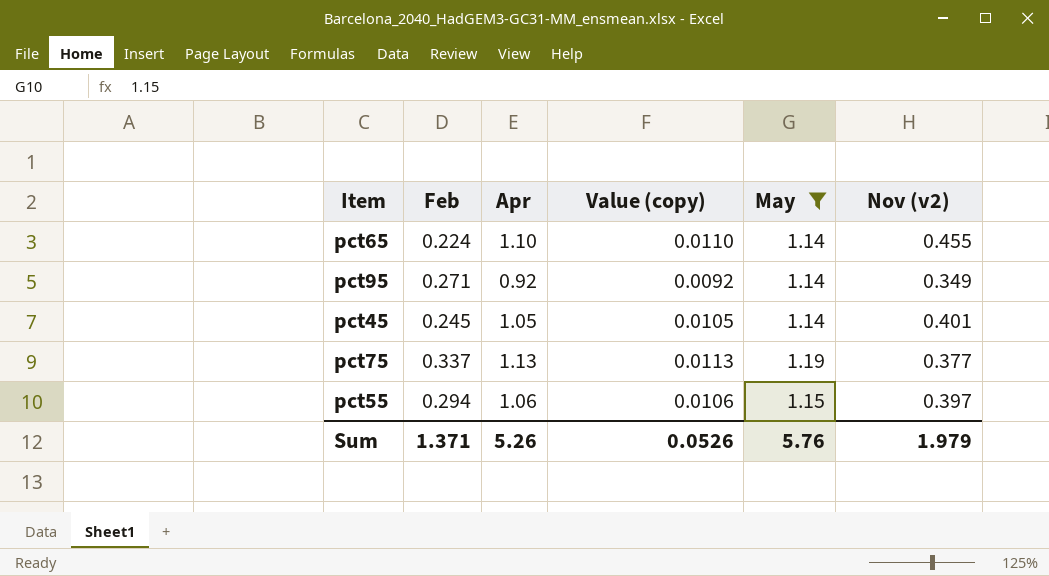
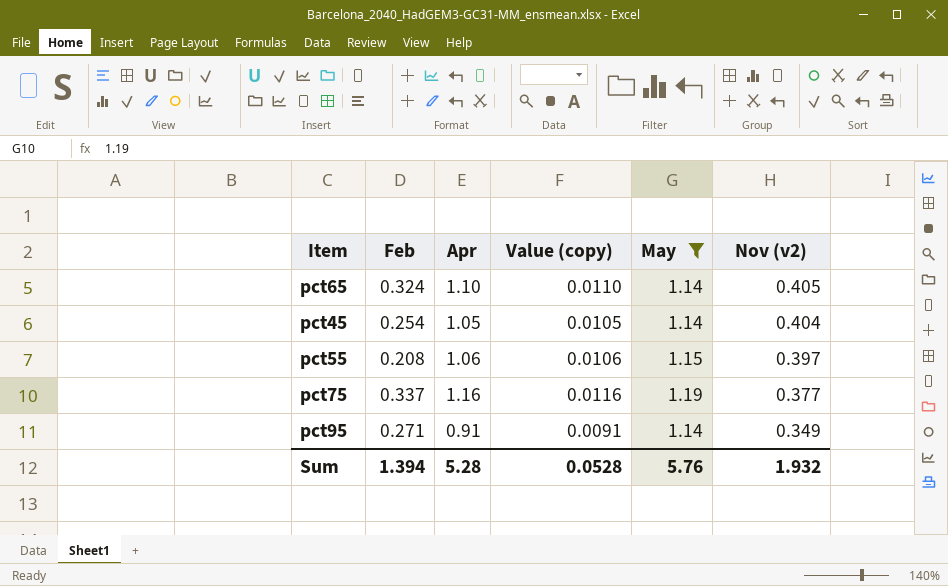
row order: none -> Nov (v2) descending
pct65 | Feb: 0.224 -> 0.324
pct65 | Nov (v2): 0.455 -> 0.405
pct45 | Feb: 0.245 -> 0.254
pct45 | Nov (v2): 0.401 -> 0.404
pct55 | Feb: 0.294 -> 0.208
pct75 | Apr: 1.13 -> 1.16
pct75 | Value (copy): 0.0113 -> 0.0116
pct95 | Apr: 0.92 -> 0.91
pct95 | Value (copy): 0.0092 -> 0.0091
Sum | Feb: 1.371 -> 1.394
Sum | Apr: 5.26 -> 5.28
Sum | Value (copy): 0.0526 -> 0.0528
Sum | Nov (v2): 1.979 -> 1.932

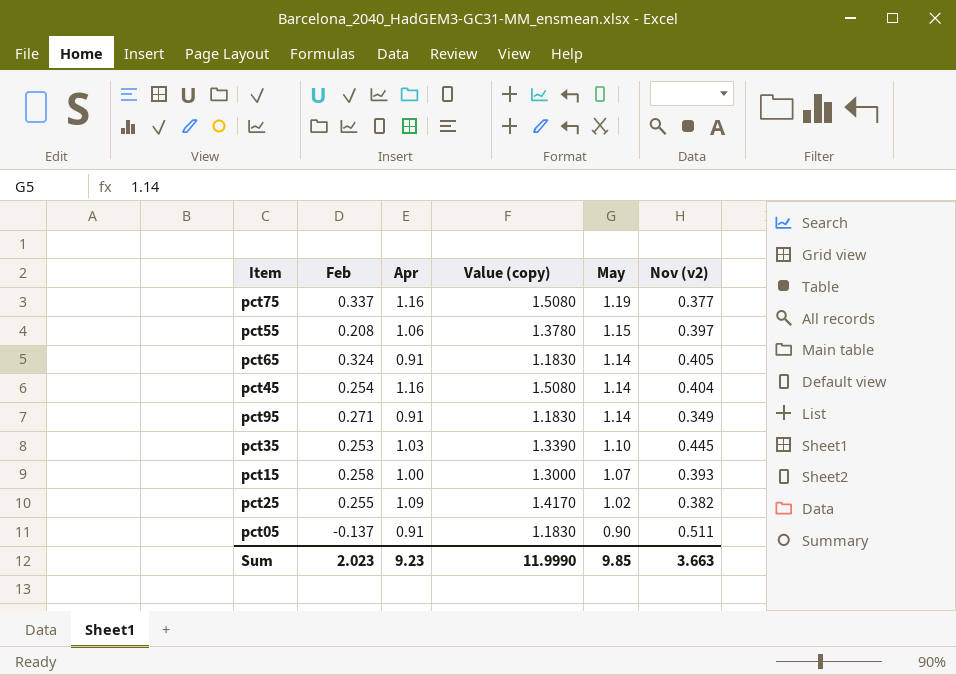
filter: May >= 1.14 -> none
row order: Nov (v2) descending -> May descending
column Value (copy) | formula: [Apr] * 0.01 -> [Apr] * 1.3
pct65 | Apr: 1.10 -> 0.91
pct45 | Apr: 1.05 -> 1.16
Sum | Feb: 1.394 -> 2.023
Sum | Apr: 5.28 -> 9.23
Sum | Value (copy): 0.0528 -> 11.9990
Sum | May: 5.76 -> 9.85
Sum | Nov (v2): 1.932 -> 3.663

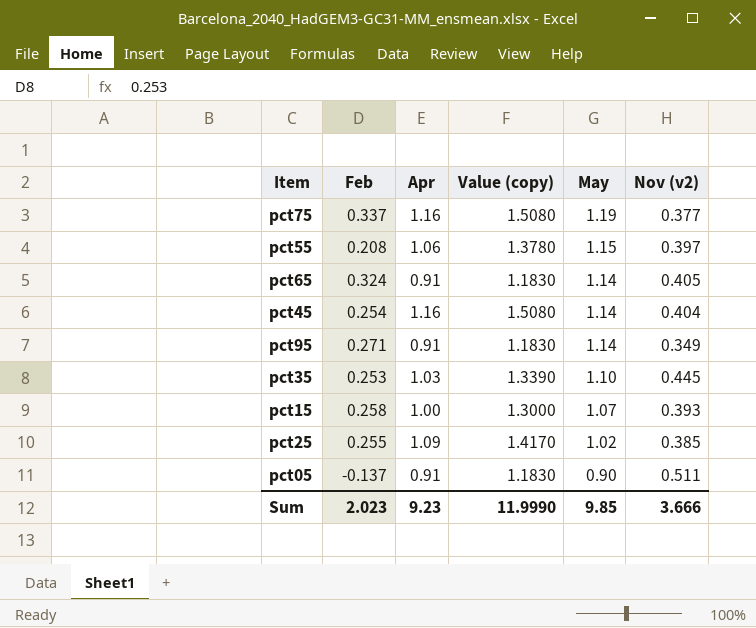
pct25 | Nov (v2): 0.382 -> 0.385
Sum | Nov (v2): 3.663 -> 3.666

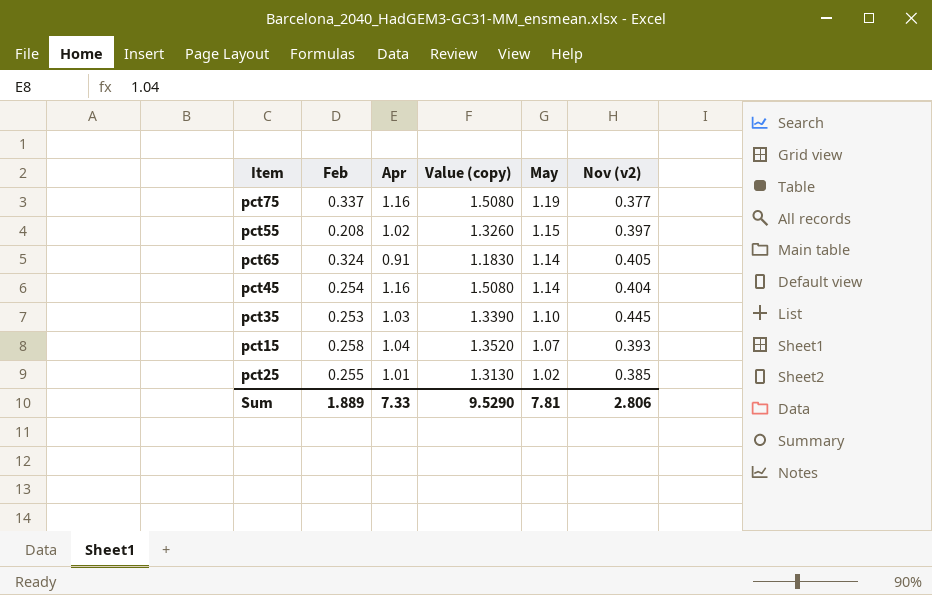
row pct95: 0.271 | 0.91 | 1.1830 | 1.14 | 0.349 -> none
row pct05: -0.137 | 0.91 | 1.1830 | 0.90 | 0.511 -> none
pct55 | Apr: 1.06 -> 1.02
pct55 | Value (copy): 1.3780 -> 1.3260
pct15 | Apr: 1.00 -> 1.04
pct15 | Value (copy): 1.3000 -> 1.3520
pct25 | Apr: 1.09 -> 1.01
pct25 | Value (copy): 1.4170 -> 1.3130
Sum | Feb: 2.023 -> 1.889
Sum | Apr: 9.23 -> 7.33
Sum | Value (copy): 11.9990 -> 9.5290
Sum | May: 9.85 -> 7.81
Sum | Nov (v2): 3.666 -> 2.806

